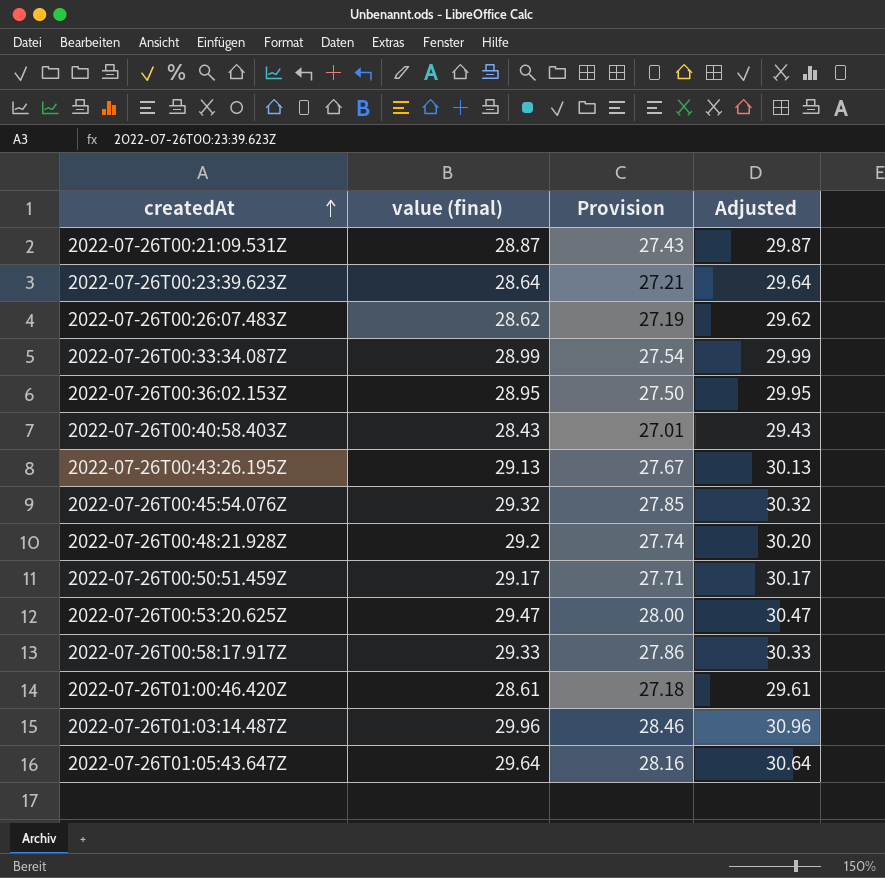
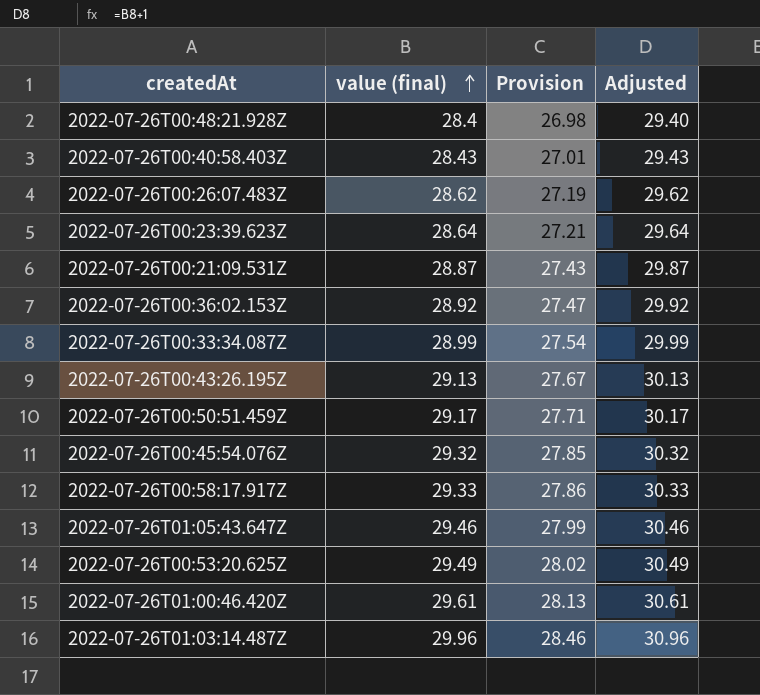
row order: createdAt ascending -> value (final) ascending
2022-07-26T00:48:21.928Z | value (final): 29.2 -> 28.4
2022-07-26T00:48:21.928Z | Provision: 27.74 -> 26.98
2022-07-26T00:48:21.928Z | Adjusted: 30.20 -> 29.40
2022-07-26T00:36:02.153Z | value (final): 28.95 -> 28.92
2022-07-26T00:36:02.153Z | Provision: 27.50 -> 27.47
2022-07-26T00:36:02.153Z | Adjusted: 29.95 -> 29.92
2022-07-26T01:05:43.647Z | value (final): 29.64 -> 29.46
2022-07-26T01:05:43.647Z | Provision: 28.16 -> 27.99
2022-07-26T01:05:43.647Z | Adjusted: 30.64 -> 30.46
2022-07-26T00:53:20.625Z | value (final): 29.47 -> 29.49
2022-07-26T00:53:20.625Z | Provision: 28.00 -> 28.02
2022-07-26T00:53:20.625Z | Adjusted: 30.47 -> 30.49
2022-07-26T01:00:46.420Z | value (final): 28.61 -> 29.61
2022-07-26T01:00:46.420Z | Provision: 27.18 -> 28.13
2022-07-26T01:00:46.420Z | Adjusted: 29.61 -> 30.61

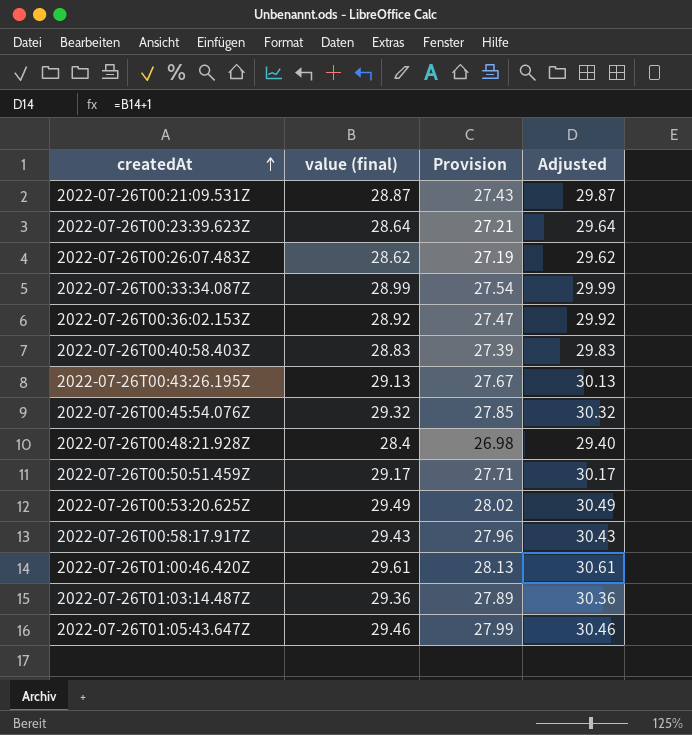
row order: value (final) ascending -> createdAt ascending
2022-07-26T00:40:58.403Z | value (final): 28.43 -> 28.83
2022-07-26T00:40:58.403Z | Provision: 27.01 -> 27.39
2022-07-26T00:40:58.403Z | Adjusted: 29.43 -> 29.83
2022-07-26T00:58:17.917Z | value (final): 29.33 -> 29.43
2022-07-26T00:58:17.917Z | Provision: 27.86 -> 27.96
2022-07-26T00:58:17.917Z | Adjusted: 30.33 -> 30.43
2022-07-26T01:03:14.487Z | value (final): 29.96 -> 29.36
2022-07-26T01:03:14.487Z | Provision: 28.46 -> 27.89
2022-07-26T01:03:14.487Z | Adjusted: 30.96 -> 30.36

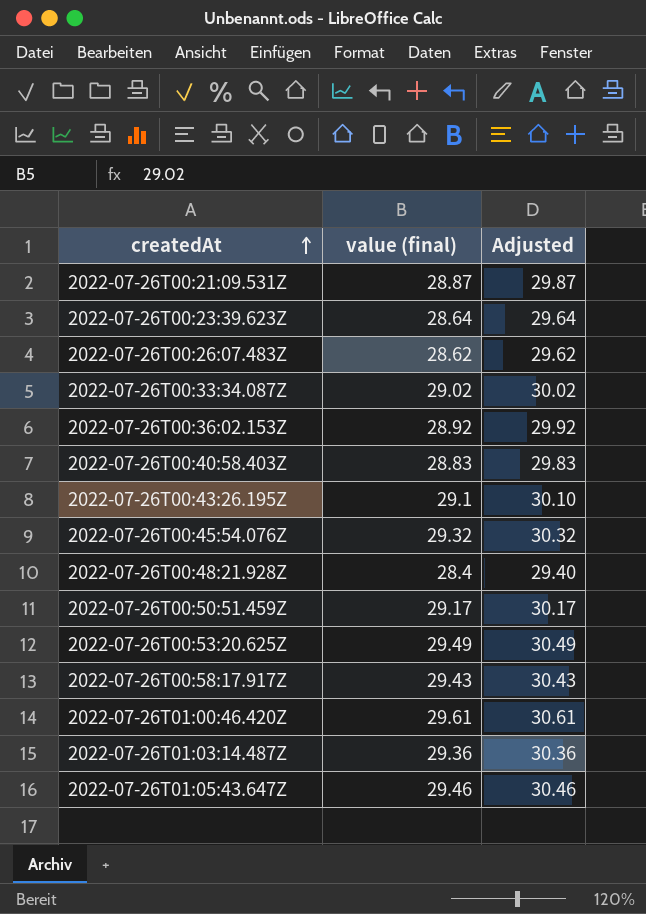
column Provision | formula: [value (final)] * 0.95 -> none
2022-07-26T00:33:34.087Z | value (final): 28.99 -> 29.02
2022-07-26T00:33:34.087Z | Adjusted: 29.99 -> 30.02
2022-07-26T00:43:26.195Z | value (final): 29.13 -> 29.1
2022-07-26T00:43:26.195Z | Adjusted: 30.13 -> 30.10

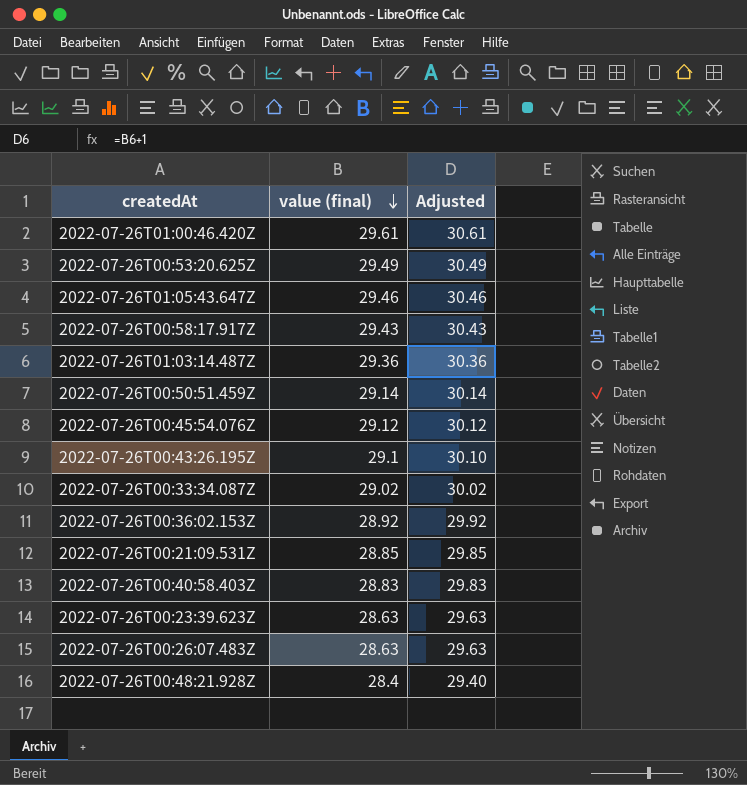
row order: createdAt ascending -> value (final) descending
2022-07-26T00:50:51.459Z | value (final): 29.17 -> 29.14
2022-07-26T00:50:51.459Z | Adjusted: 30.17 -> 30.14
2022-07-26T00:45:54.076Z | value (final): 29.32 -> 29.12
2022-07-26T00:45:54.076Z | Adjusted: 30.32 -> 30.12
2022-07-26T00:21:09.531Z | value (final): 28.87 -> 28.85
2022-07-26T00:21:09.531Z | Adjusted: 29.87 -> 29.85
2022-07-26T00:23:39.623Z | value (final): 28.64 -> 28.63
2022-07-26T00:23:39.623Z | Adjusted: 29.64 -> 29.63
2022-07-26T00:26:07.483Z | value (final): 28.62 -> 28.63
2022-07-26T00:26:07.483Z | Adjusted: 29.62 -> 29.63

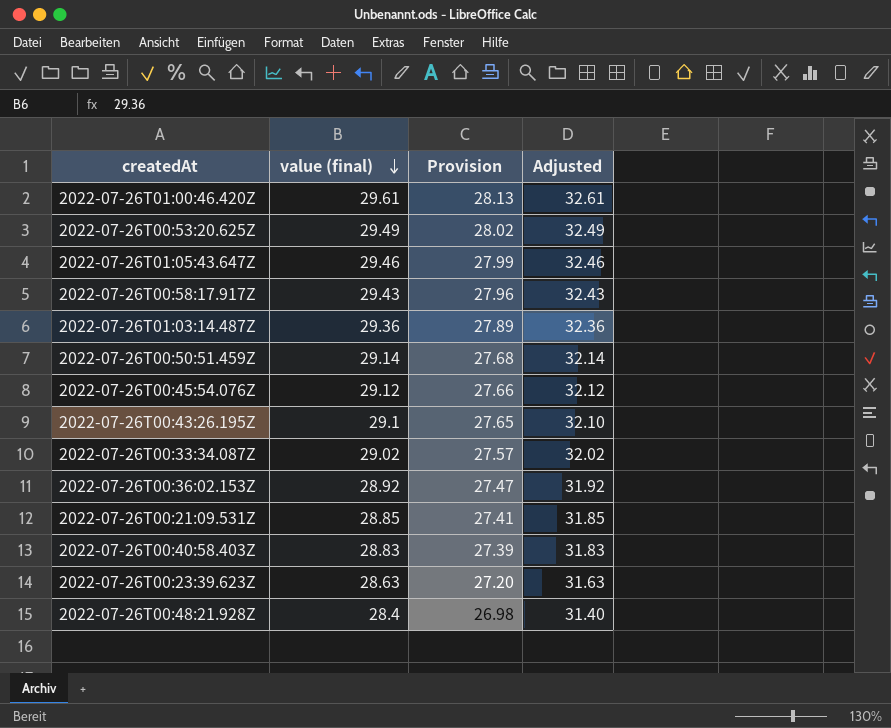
column Provision | formula: none -> [value (final)] * 0.95
column Adjusted | formula: [value (final)] + 1 -> [value (final)] + 3
row 2022-07-26T00:26:07.483Z: 28.63 | 29.63 -> none

